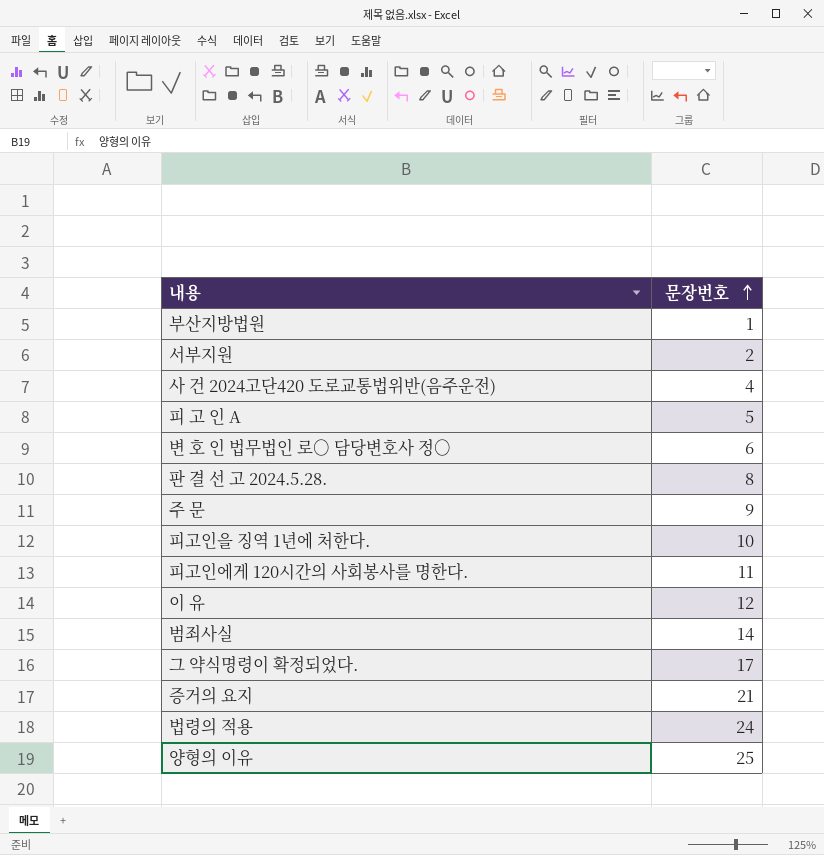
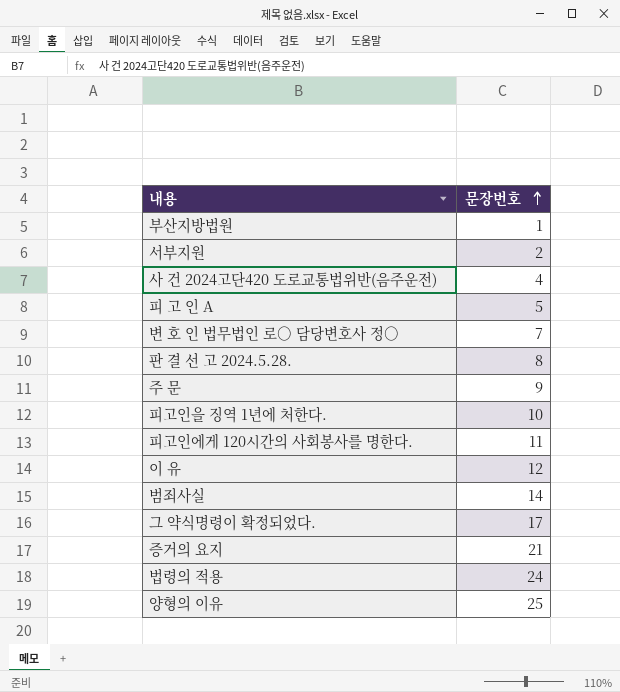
변 호 인 법무법인 로○ 담당변호사 정○ | 문장번호: 6 -> 7

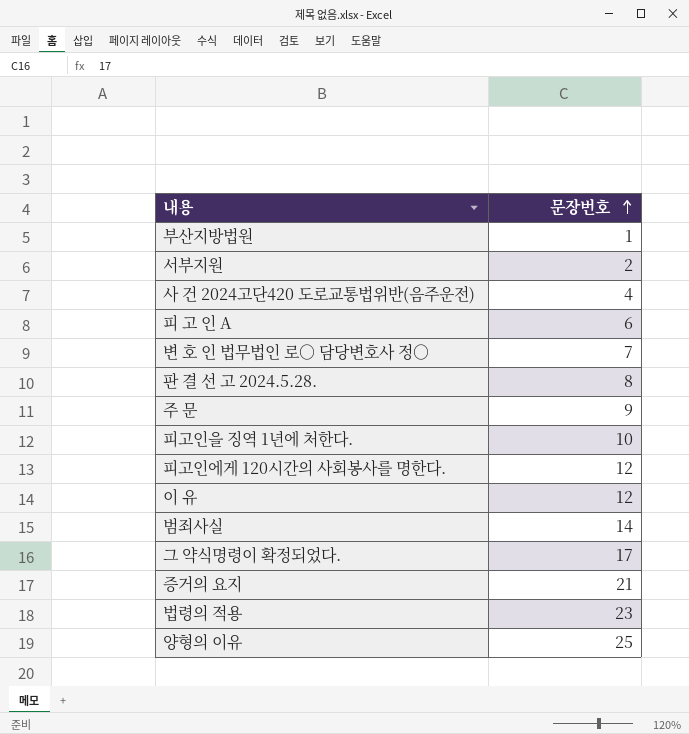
피 고 인 A | 문장번호: 5 -> 6
피고인에게 120시간의 사회봉사를 명한다. | 문장번호: 11 -> 12
법령의 적용 | 문장번호: 24 -> 23

